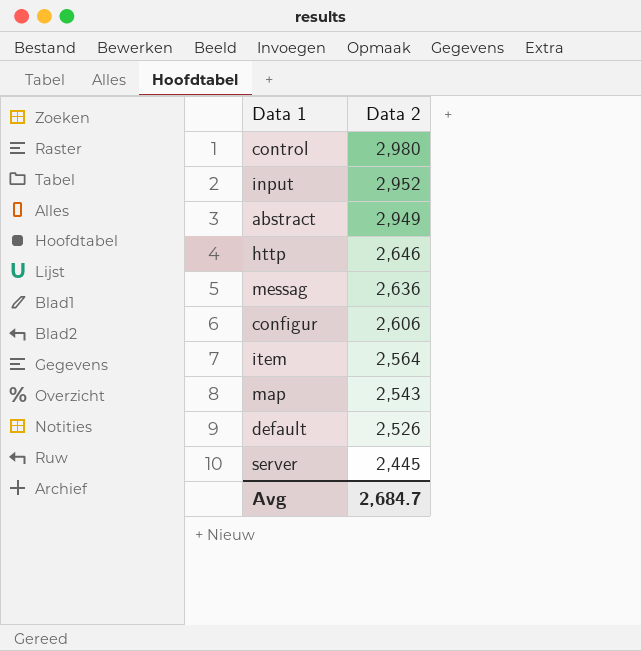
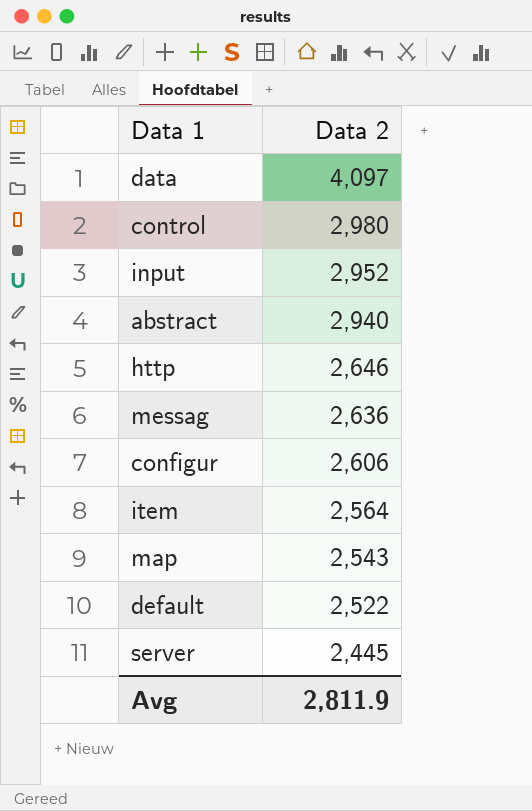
row data: none -> 4,097
abstract | Data 2: 2,949 -> 2,940
default | Data 2: 2,526 -> 2,522
Avg | Data 2: 2,684.7 -> 2,811.9

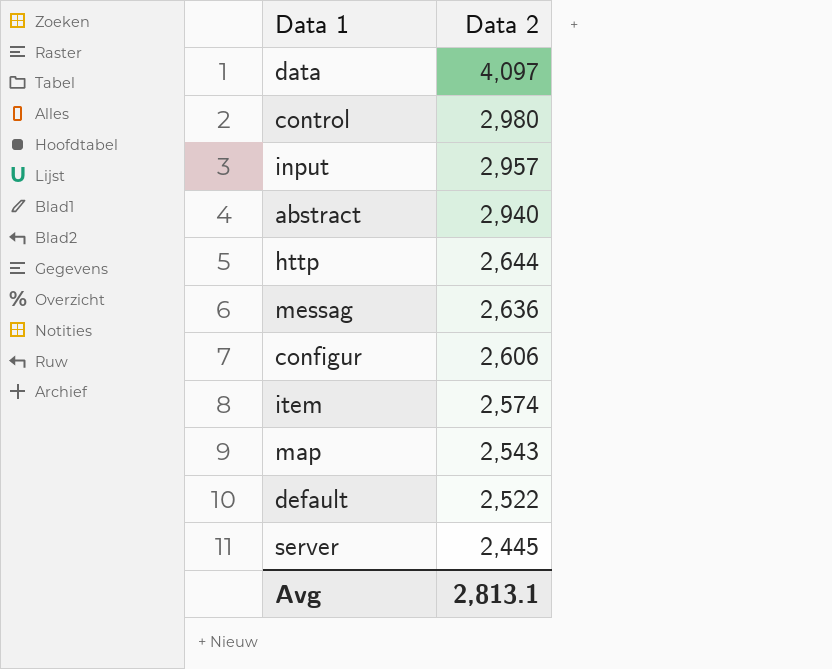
input | Data 2: 2,952 -> 2,957
http | Data 2: 2,646 -> 2,644
item | Data 2: 2,564 -> 2,574
Avg | Data 2: 2,811.9 -> 2,813.1

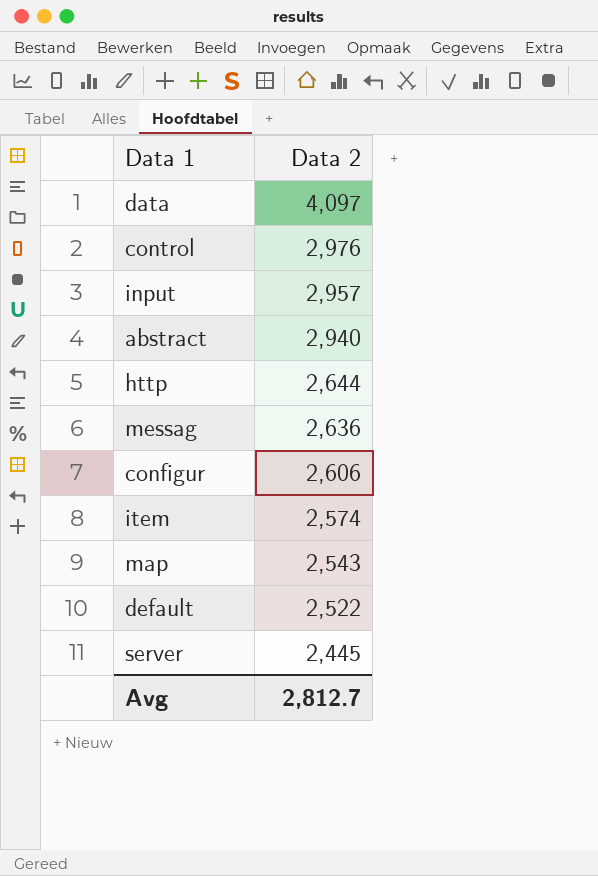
control | Data 2: 2,980 -> 2,976
Avg | Data 2: 2,813.1 -> 2,812.7

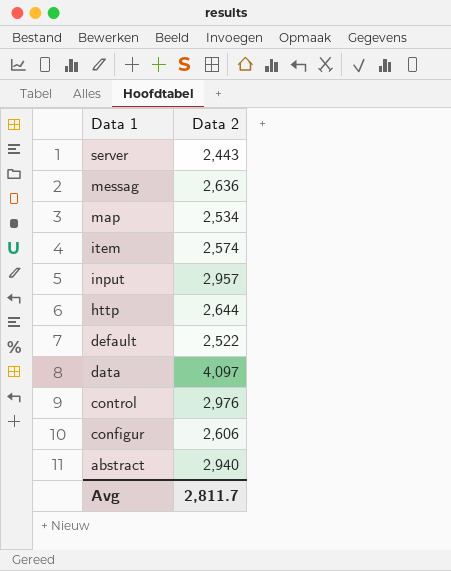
row order: Data 2 descending -> Data 1 descending
server | Data 2: 2,445 -> 2,443
map | Data 2: 2,543 -> 2,534
Avg | Data 2: 2,812.7 -> 2,811.7

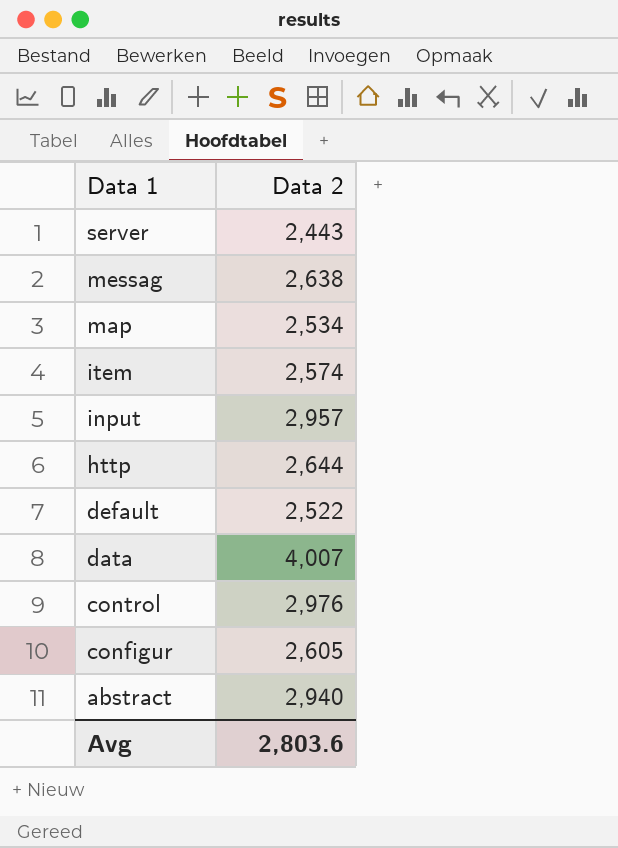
messag | Data 2: 2,636 -> 2,638
data | Data 2: 4,097 -> 4,007
configur | Data 2: 2,606 -> 2,605
Avg | Data 2: 2,811.7 -> 2,803.6

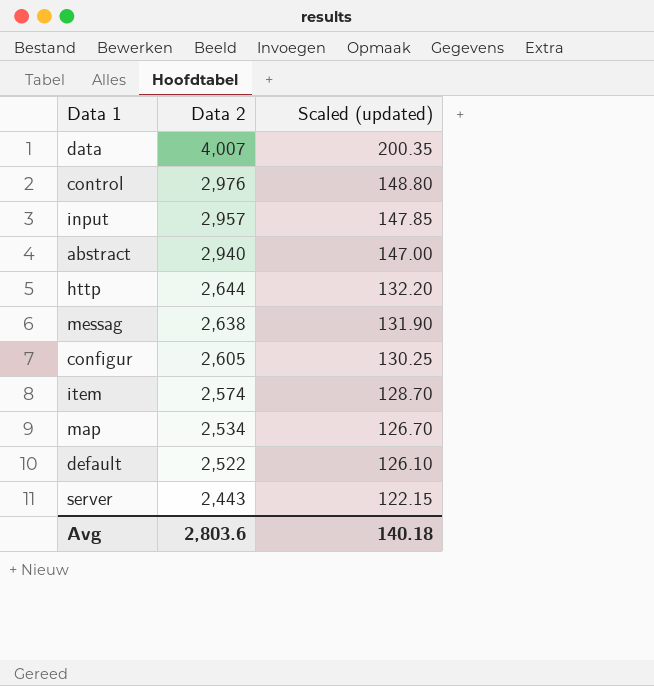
row order: Data 1 descending -> Data 2 descending
column Scaled (updated) | formula: none -> [Data 2] * 0.05

